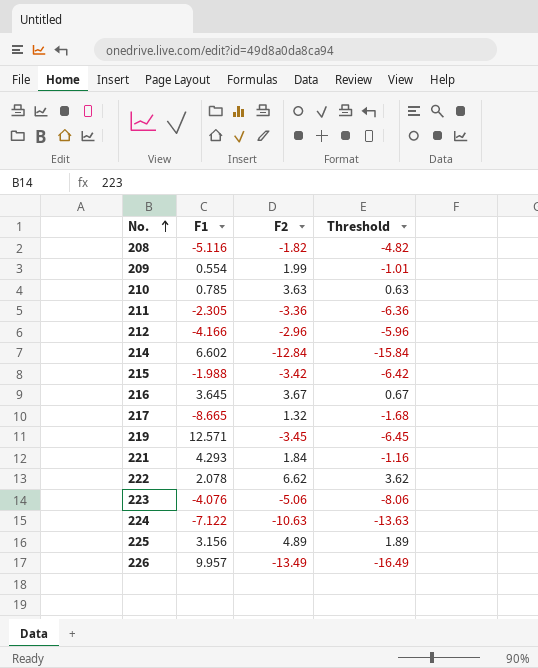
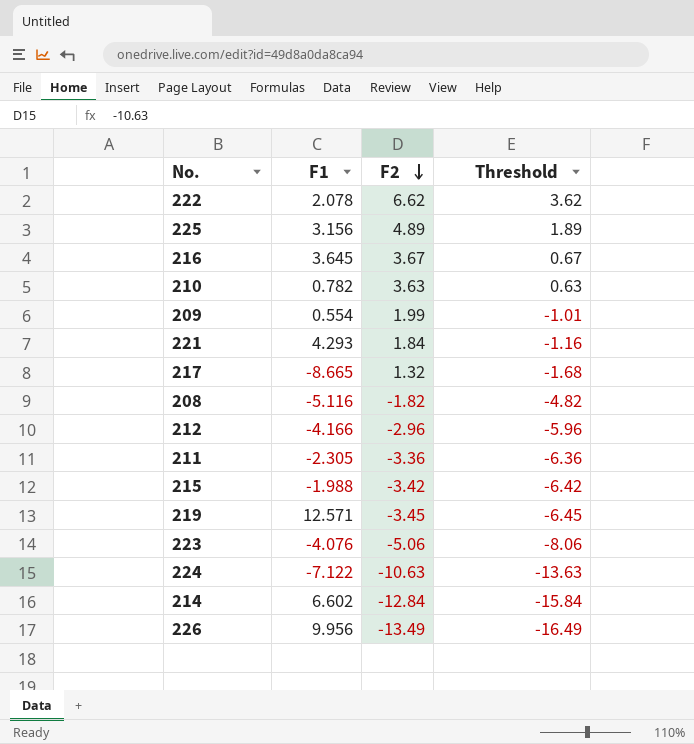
row order: No. ascending -> F2 descending
210 | F1: 0.785 -> 0.782
226 | F1: 9.957 -> 9.956

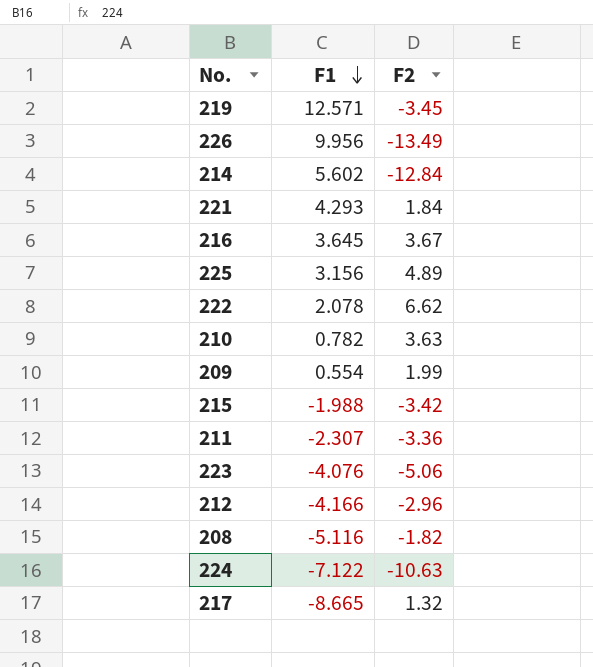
row order: F2 descending -> F1 descending
column Threshold | formula: [F2] - 3 -> none
214 | F1: 6.602 -> 5.602
211 | F1: -2.305 -> -2.307

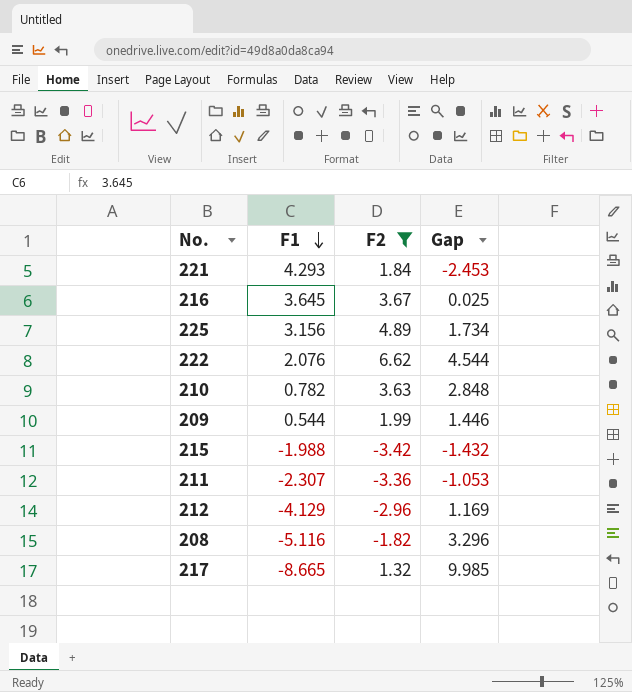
filter: none -> F2 >= -3.42
column Gap | formula: none -> [F2] - [F1]
222 | F1: 2.078 -> 2.076
209 | F1: 0.554 -> 0.544
212 | F1: -4.166 -> -4.129

